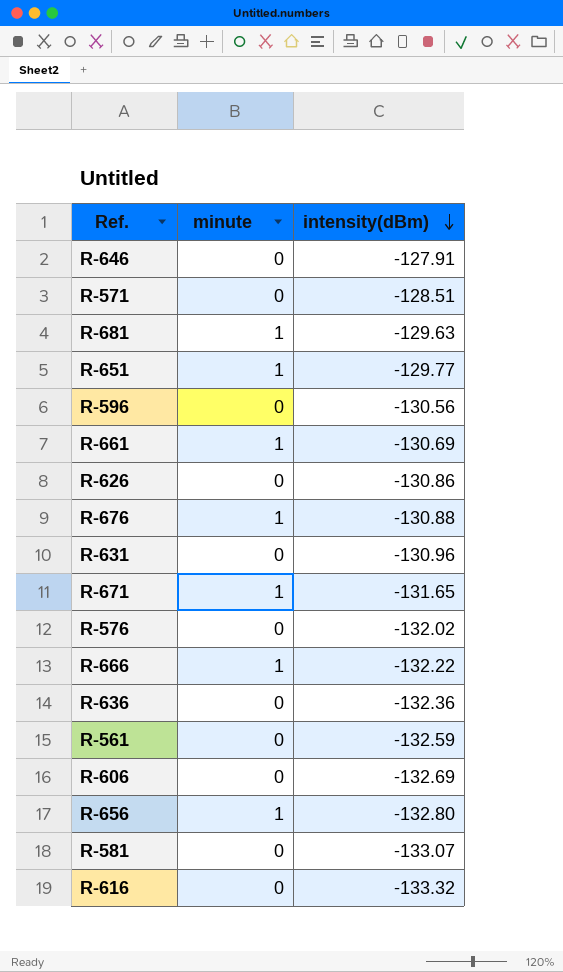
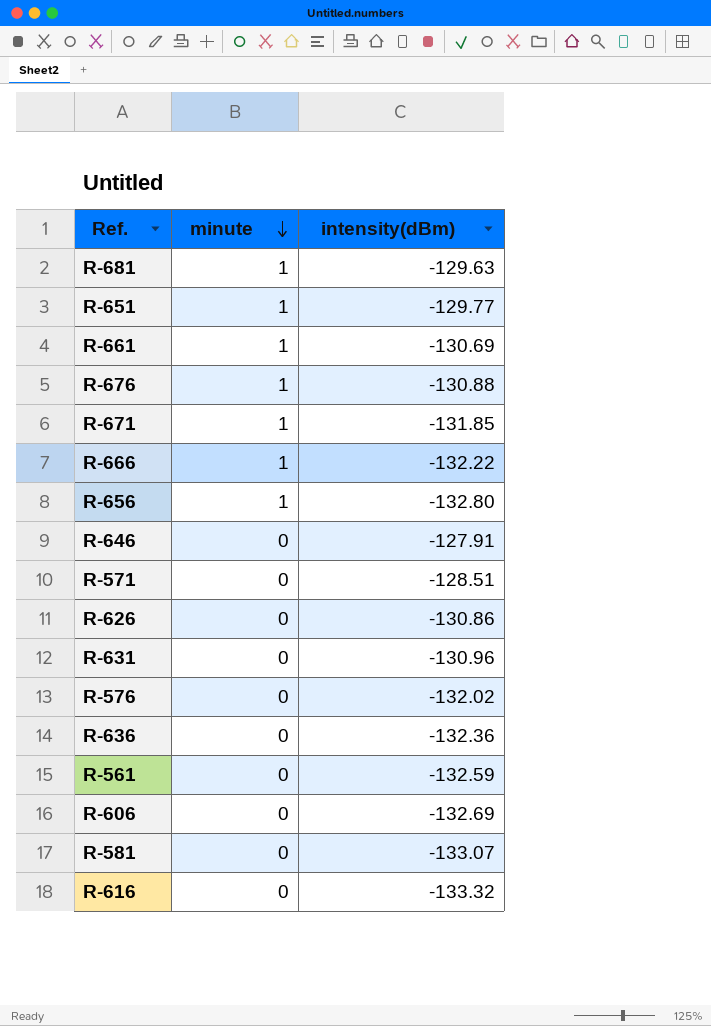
row order: intensity(dBm) descending -> minute descending
row R-596: 0 | -130.56 -> none
R-671 | intensity(dBm): -131.65 -> -131.85

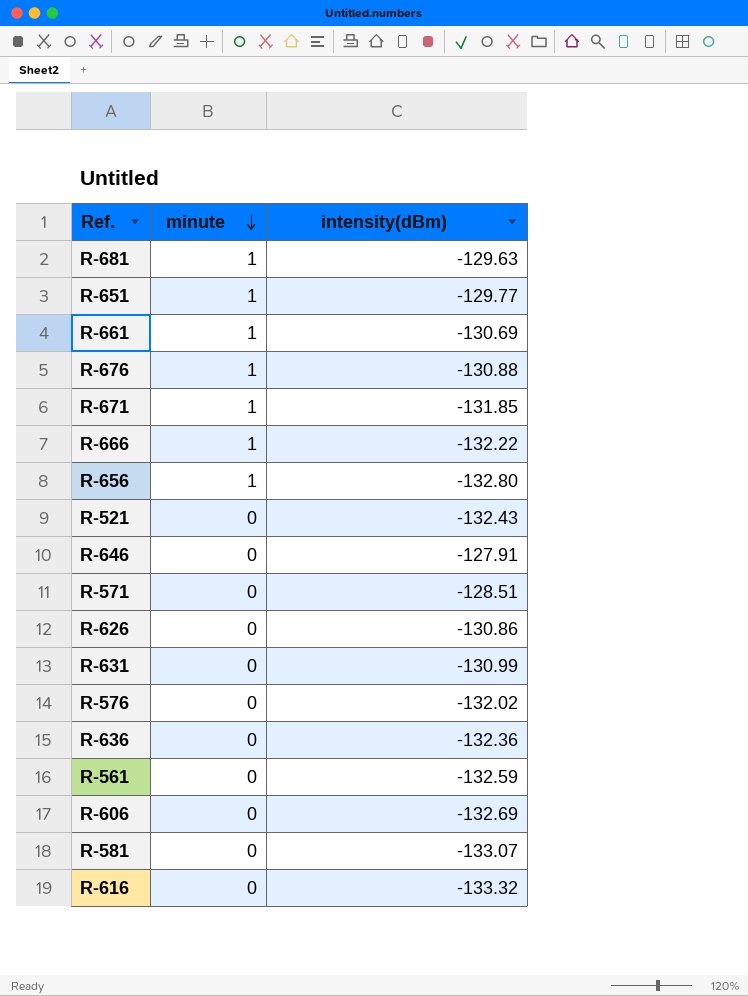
row R-521: none -> 0 | -132.43
R-631 | intensity(dBm): -130.96 -> -130.99

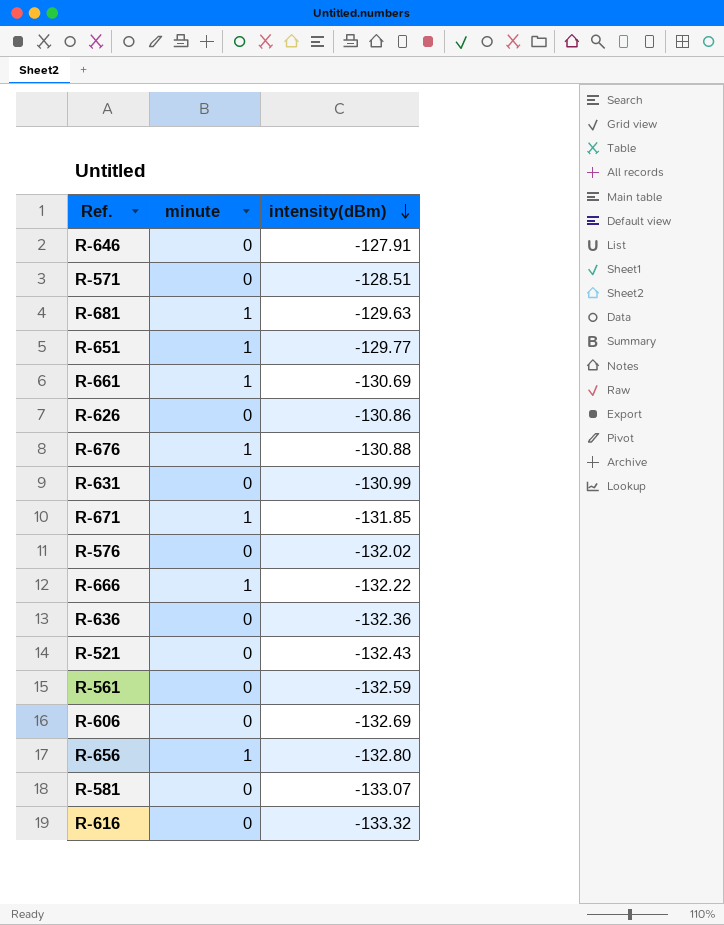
row order: minute descending -> intensity(dBm) descending

